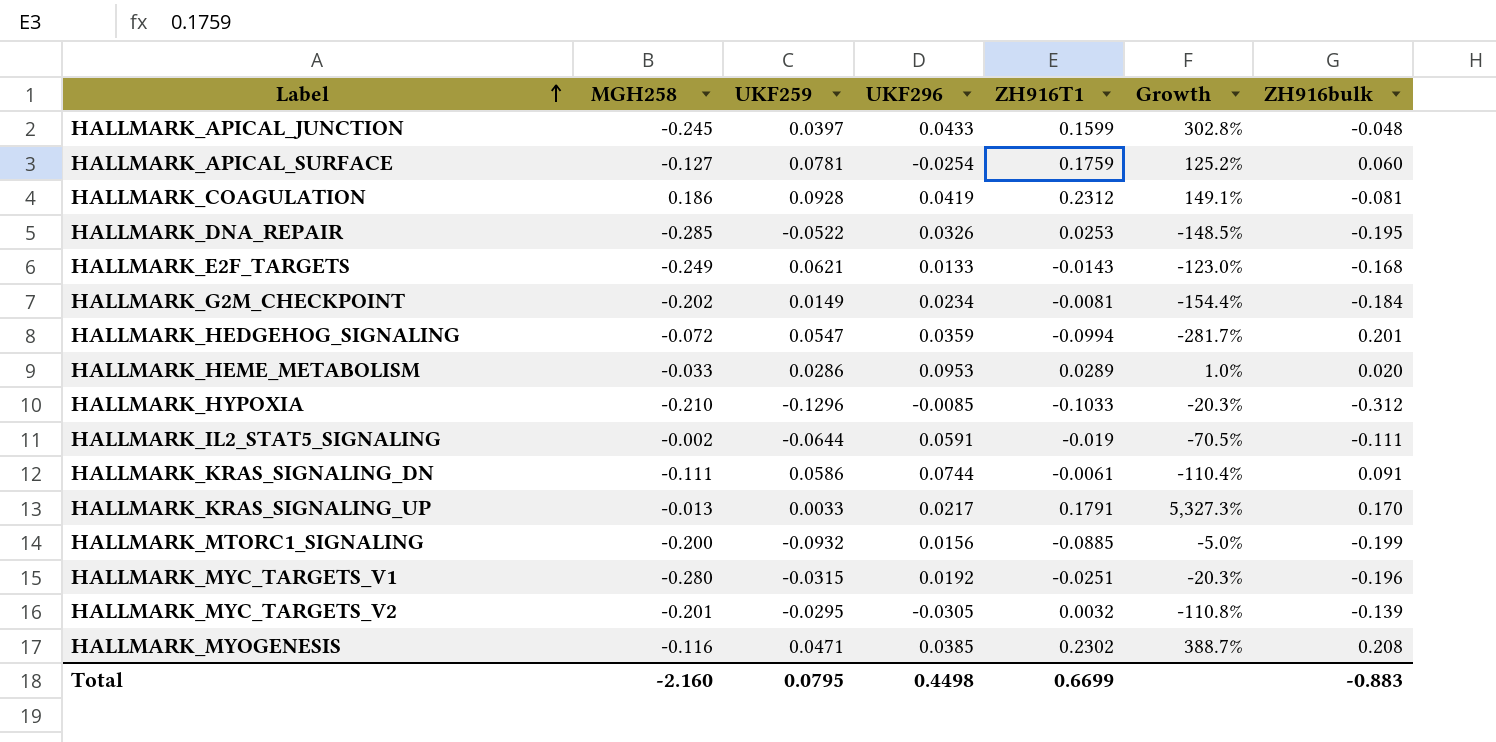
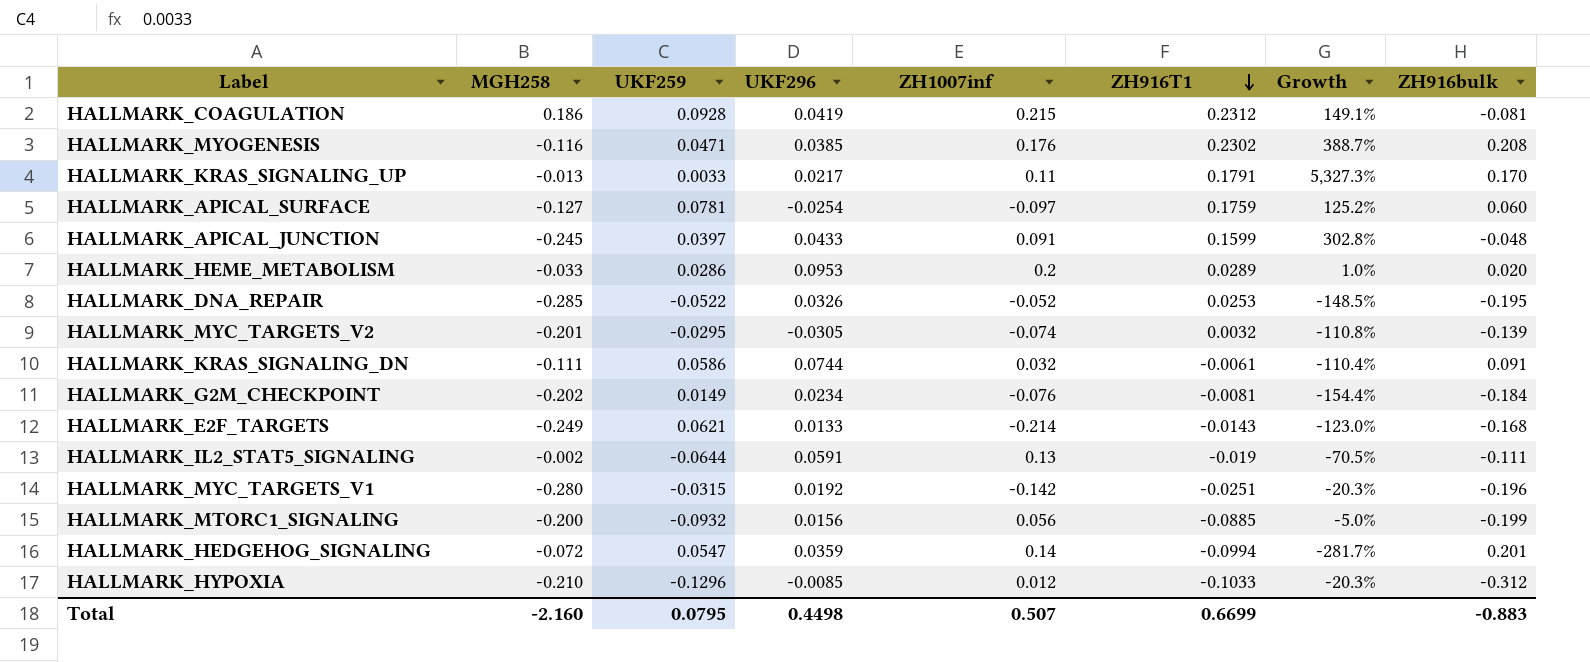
row order: Label ascending -> ZH916T1 descending
column ZH1007inf | position: none -> 5

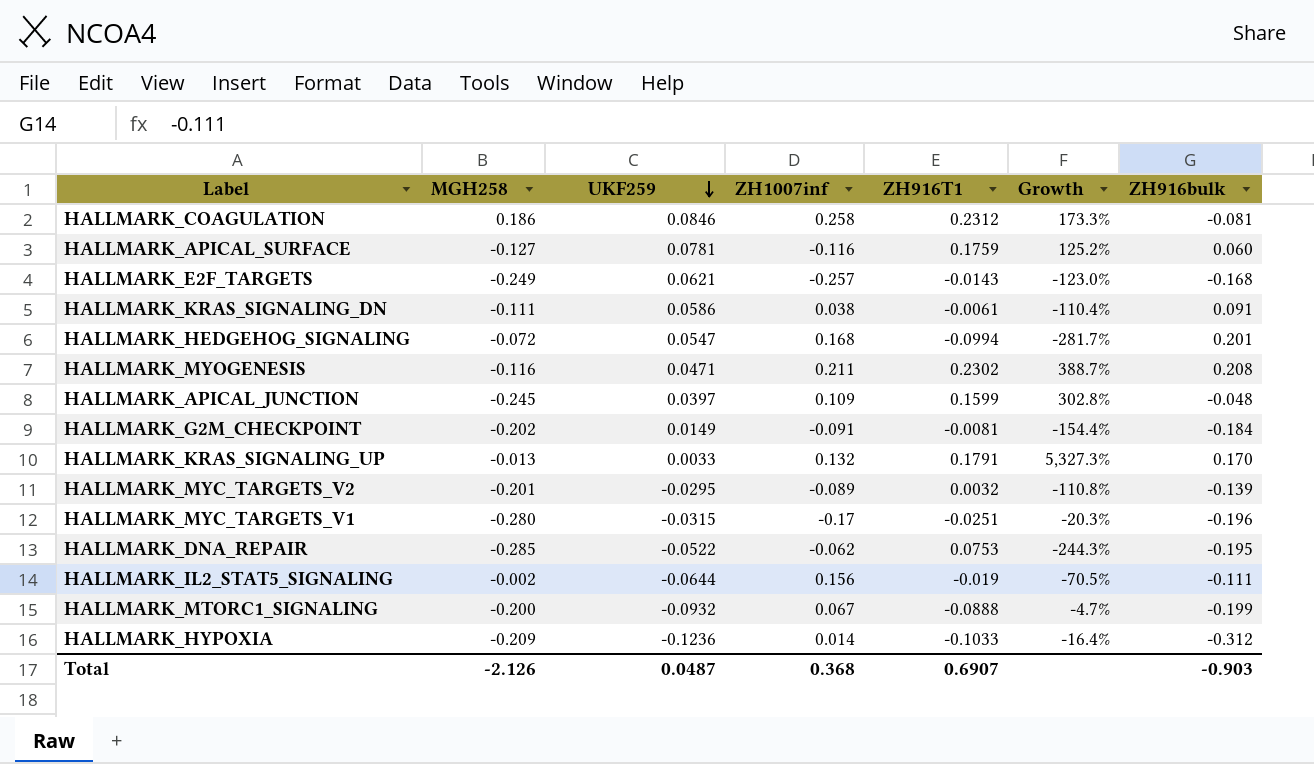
row order: ZH916T1 descending -> UKF259 descending
column UKF296 | position: 4 -> none
row HALLMARK_HEME_METABOLISM: -0.033 | 0.0286 | 0.0953 | 0.2 | 0.0289 | 1.0% | 0.020 -> none
HALLMARK_COAGULATION | UKF259: 0.0928 -> 0.0846
HALLMARK_COAGULATION | ZH1007inf: 0.215 -> 0.258
HALLMARK_COAGULATION | Growth: 149.1% -> 173.3%
HALLMARK_APICAL_SURFACE | ZH1007inf: -0.097 -> -0.116
HALLMARK_E2F_TARGETS | ZH1007inf: -0.214 -> -0.257
HALLMARK_KRAS_SIGNALING_DN | ZH1007inf: 0.032 -> 0.038
HALLMARK_HEDGEHOG_SIGNALING | ZH1007inf: 0.14 -> 0.168
HALLMARK_MYOGENESIS | ZH1007inf: 0.176 -> 0.211
HALLMARK_APICAL_JUNCTION | ZH1007inf: 0.091 -> 0.109
HALLMARK_G2M_CHECKPOINT | ZH1007inf: -0.076 -> -0.091
HALLMARK_KRAS_SIGNALING_UP | ZH1007inf: 0.11 -> 0.132
HALLMARK_MYC_TARGETS_V2 | ZH1007inf: -0.074 -> -0.089
HALLMARK_MYC_TARGETS_V1 | ZH1007inf: -0.142 -> -0.17
HALLMARK_DNA_REPAIR | ZH1007inf: -0.052 -> -0.062
HALLMARK_DNA_REPAIR | ZH916T1: 0.0253 -> 0.0753
HALLMARK_DNA_REPAIR | Growth: -148.5% -> -244.3%
HALLMARK_IL2_STAT5_SIGNALING | ZH1007inf: 0.13 -> 0.156
HALLMARK_MTORC1_SIGNALING | ZH1007inf: 0.056 -> 0.067
HALLMARK_MTORC1_SIGNALING | ZH916T1: -0.0885 -> -0.0888
HALLMARK_MTORC1_SIGNALING | Growth: -5.0% -> -4.7%
HALLMARK_HYPOXIA | MGH258: -0.210 -> -0.209
HALLMARK_HYPOXIA | UKF259: -0.1296 -> -0.1236
HALLMARK_HYPOXIA | ZH1007inf: 0.012 -> 0.014
HALLMARK_HYPOXIA | Growth: -20.3% -> -16.4%
Total | MGH258: -2.160 -> -2.126
Total | UKF259: 0.0795 -> 0.0487
Total | ZH1007inf: 0.507 -> 0.368
Total | ZH916T1: 0.6699 -> 0.6907
Total | ZH916bulk: -0.883 -> -0.903

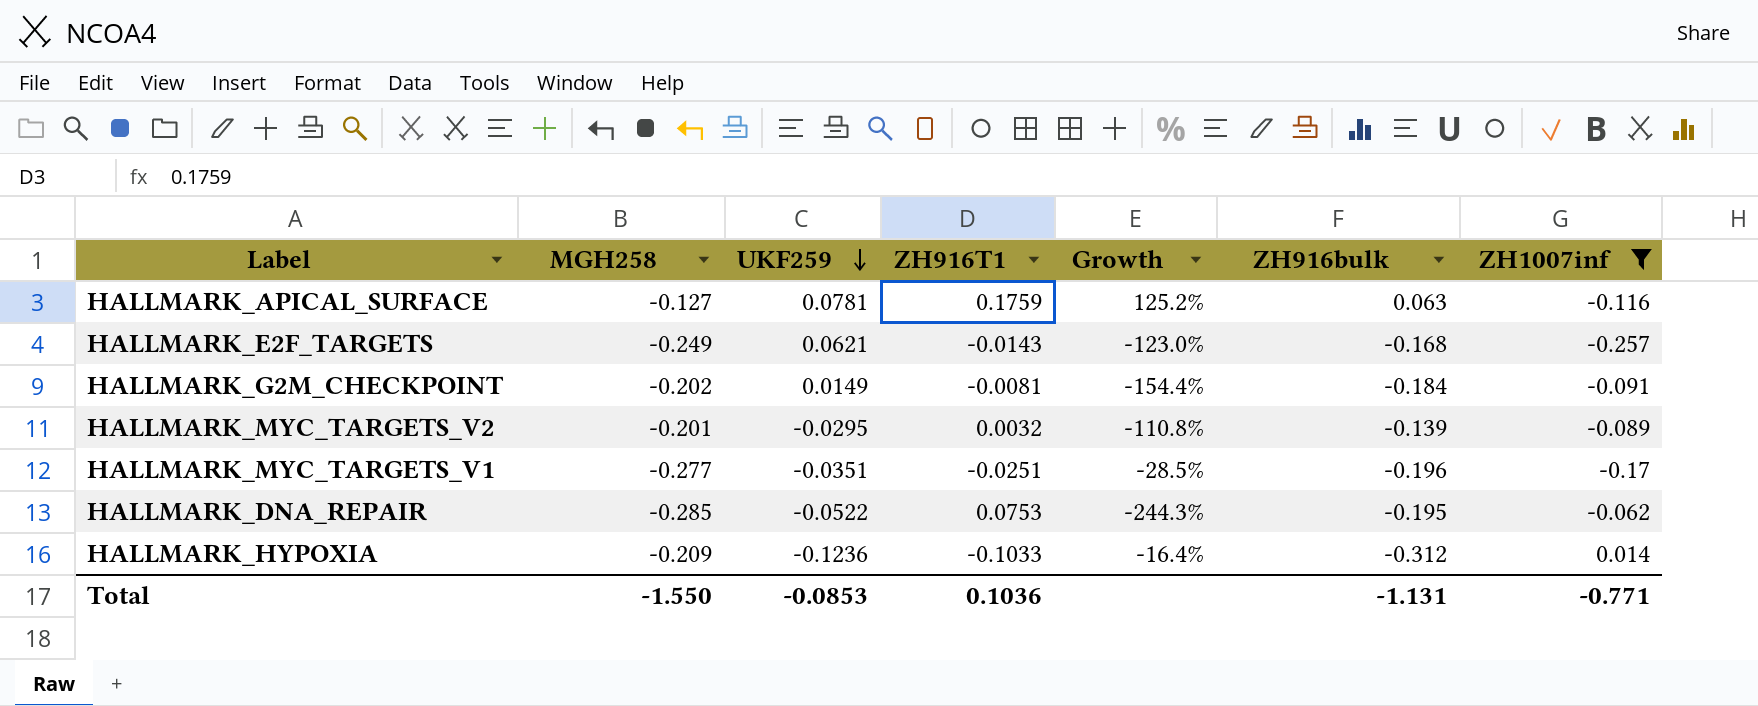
filter: none -> ZH1007inf <= 0.014
column ZH1007inf | position: 4 -> 7
HALLMARK_APICAL_SURFACE | ZH916bulk: 0.060 -> 0.063
HALLMARK_MYC_TARGETS_V1 | MGH258: -0.280 -> -0.277
HALLMARK_MYC_TARGETS_V1 | UKF259: -0.0315 -> -0.0351
HALLMARK_MYC_TARGETS_V1 | Growth: -20.3% -> -28.5%
Total | MGH258: -2.126 -> -1.550
Total | UKF259: 0.0487 -> -0.0853
Total | ZH916T1: 0.6907 -> 0.1036
Total | ZH916bulk: -0.903 -> -1.131
Total | ZH1007inf: 0.368 -> -0.771

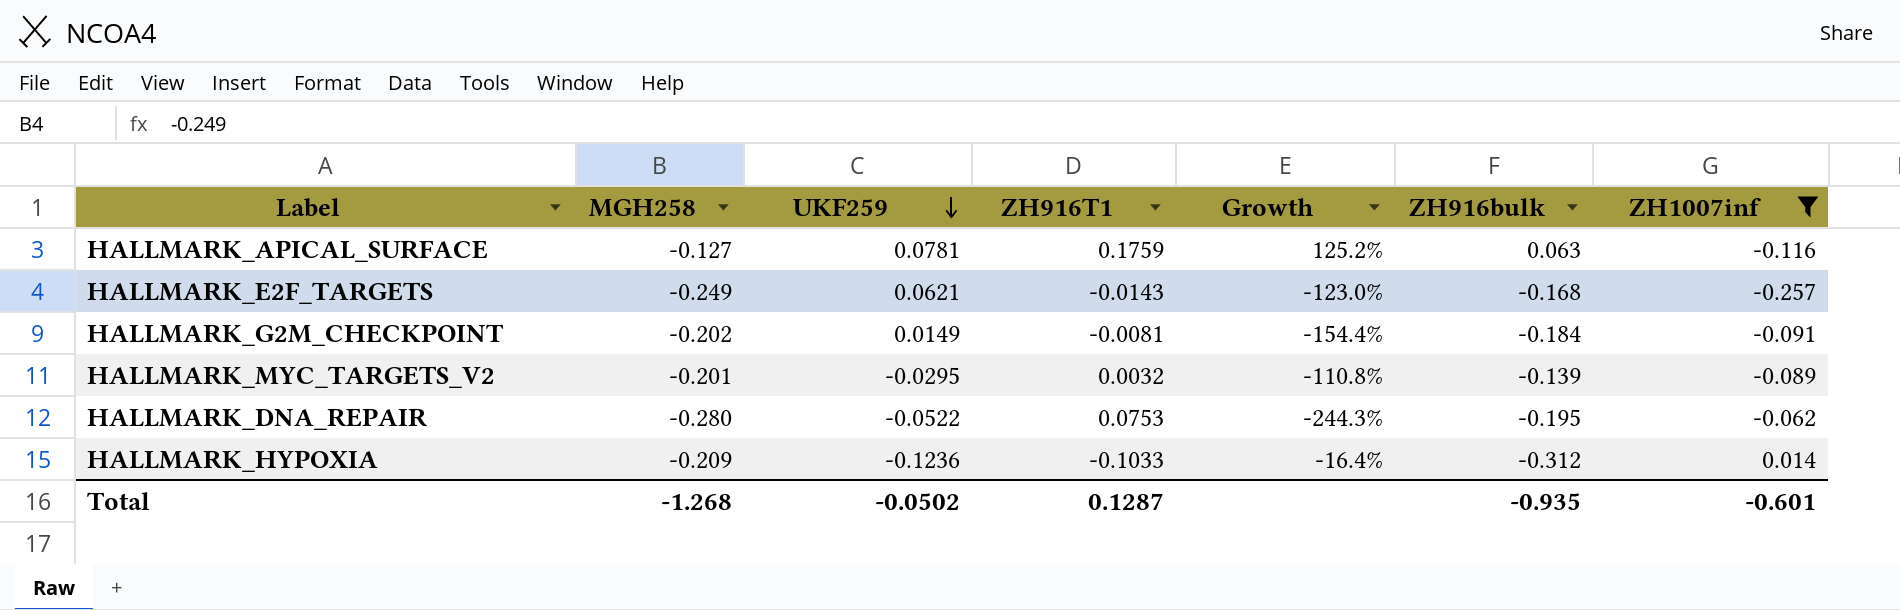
row HALLMARK_MYC_TARGETS_V1: -0.277 | -0.0351 | -0.0251 | -28.5% | -0.196 | -0.17 -> none
HALLMARK_DNA_REPAIR | MGH258: -0.285 -> -0.280
Total | MGH258: -1.550 -> -1.268
Total | UKF259: -0.0853 -> -0.0502
Total | ZH916T1: 0.1036 -> 0.1287
Total | ZH916bulk: -1.131 -> -0.935
Total | ZH1007inf: -0.771 -> -0.601

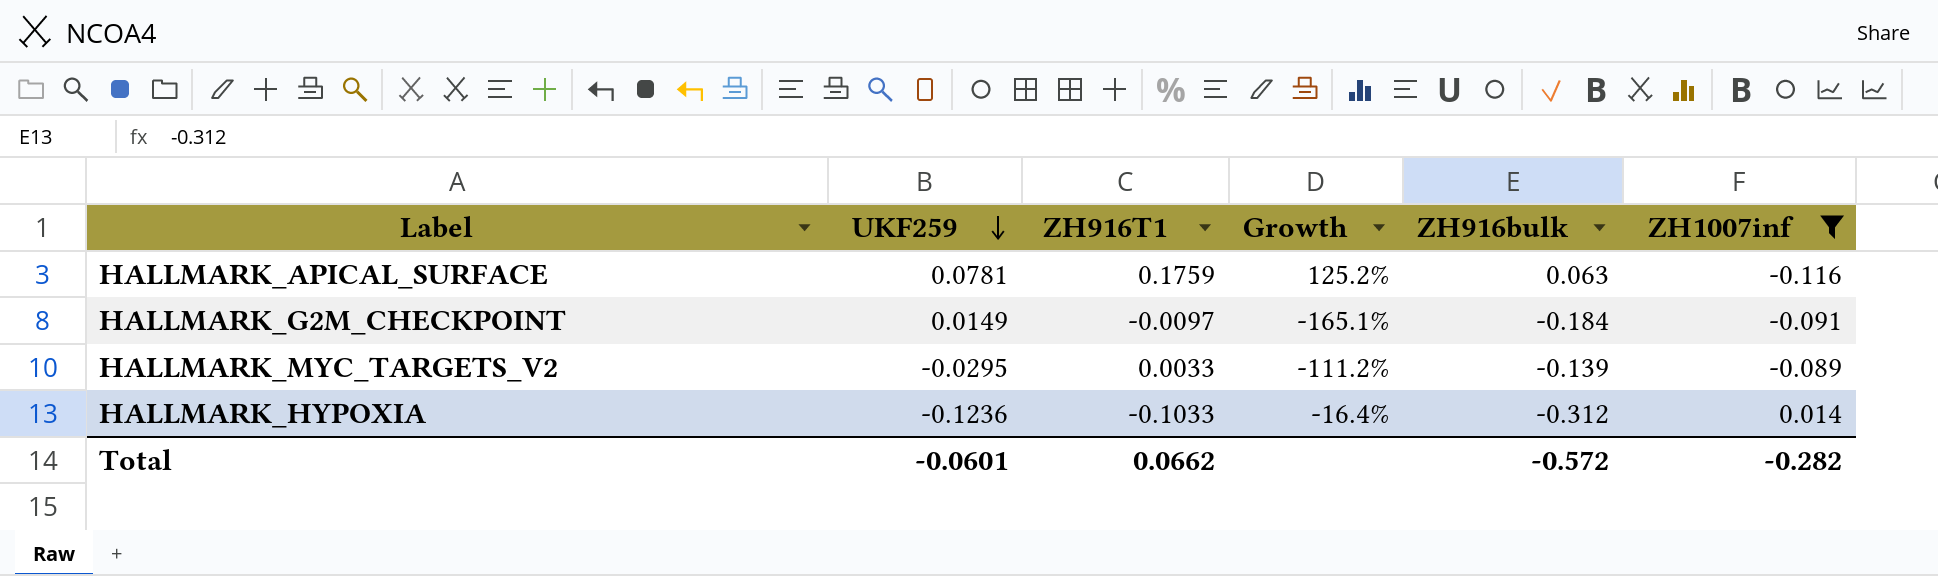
column MGH258 | position: 2 -> none
row HALLMARK_E2F_TARGETS: -0.249 | 0.0621 | -0.0143 | -123.0% | -0.168 | -0.257 -> none
row HALLMARK_DNA_REPAIR: -0.280 | -0.0522 | 0.0753 | -244.3% | -0.195 | -0.062 -> none
HALLMARK_G2M_CHECKPOINT | ZH916T1: -0.0081 -> -0.0097
HALLMARK_G2M_CHECKPOINT | Growth: -154.4% -> -165.1%
HALLMARK_MYC_TARGETS_V2 | ZH916T1: 0.0032 -> 0.0033
HALLMARK_MYC_TARGETS_V2 | Growth: -110.8% -> -111.2%
Total | UKF259: -0.0502 -> -0.0601
Total | ZH916T1: 0.1287 -> 0.0662
Total | ZH916bulk: -0.935 -> -0.572
Total | ZH1007inf: -0.601 -> -0.282

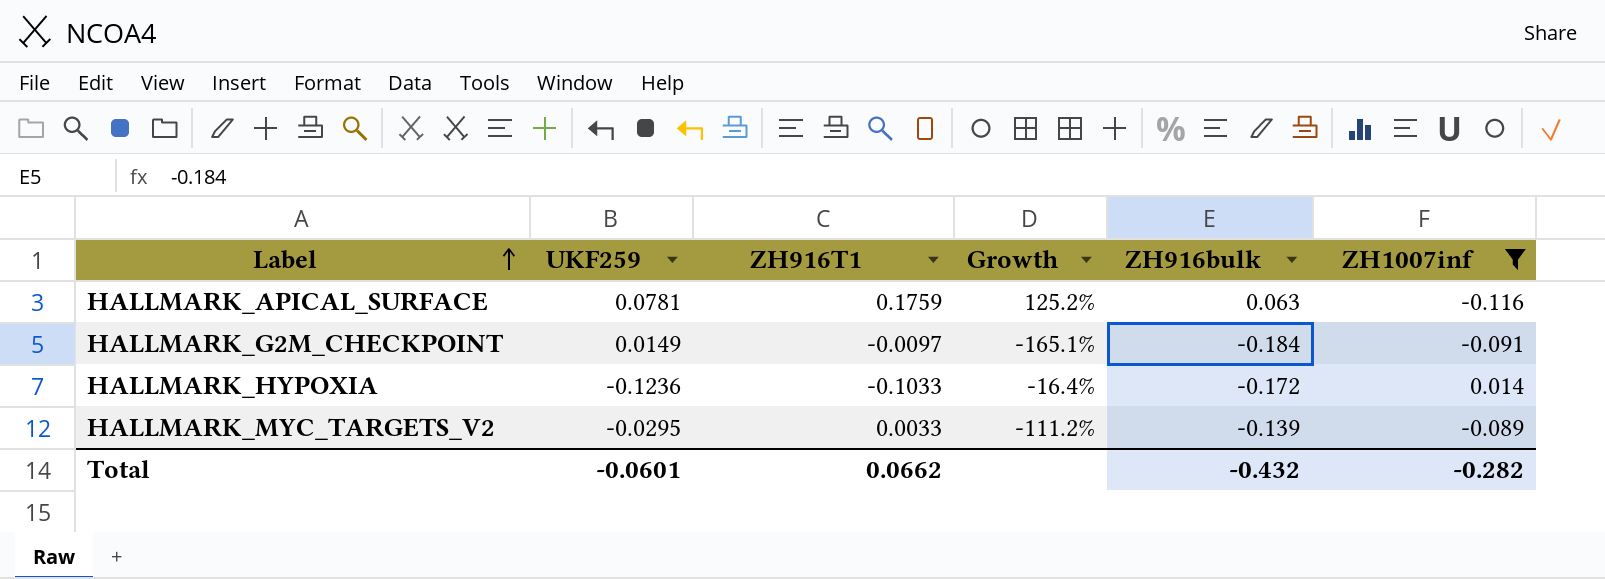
row order: UKF259 descending -> Label ascending
HALLMARK_HYPOXIA | ZH916bulk: -0.312 -> -0.172
Total | ZH916bulk: -0.572 -> -0.432

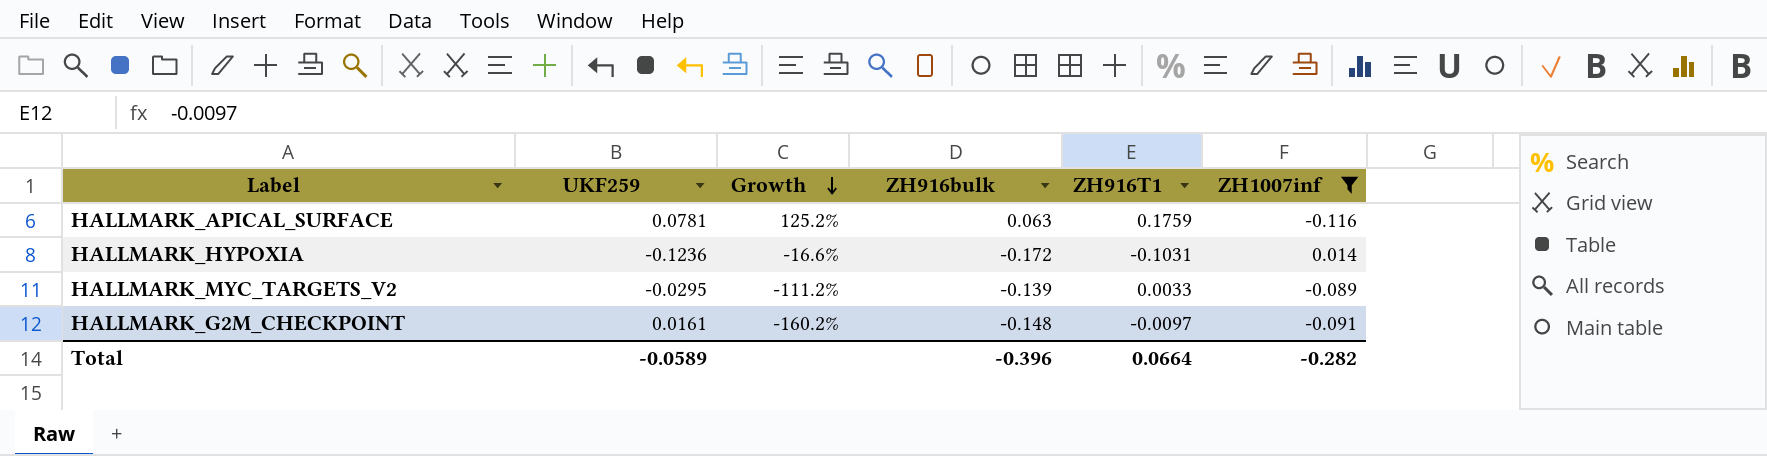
row order: Label ascending -> Growth descending
column ZH916T1 | position: 3 -> 5
HALLMARK_HYPOXIA | Growth: -16.4% -> -16.6%
HALLMARK_HYPOXIA | ZH916T1: -0.1033 -> -0.1031
HALLMARK_G2M_CHECKPOINT | UKF259: 0.0149 -> 0.0161
HALLMARK_G2M_CHECKPOINT | Growth: -165.1% -> -160.2%
HALLMARK_G2M_CHECKPOINT | ZH916bulk: -0.184 -> -0.148
Total | UKF259: -0.0601 -> -0.0589
Total | ZH916bulk: -0.432 -> -0.396
Total | ZH916T1: 0.0662 -> 0.0664

